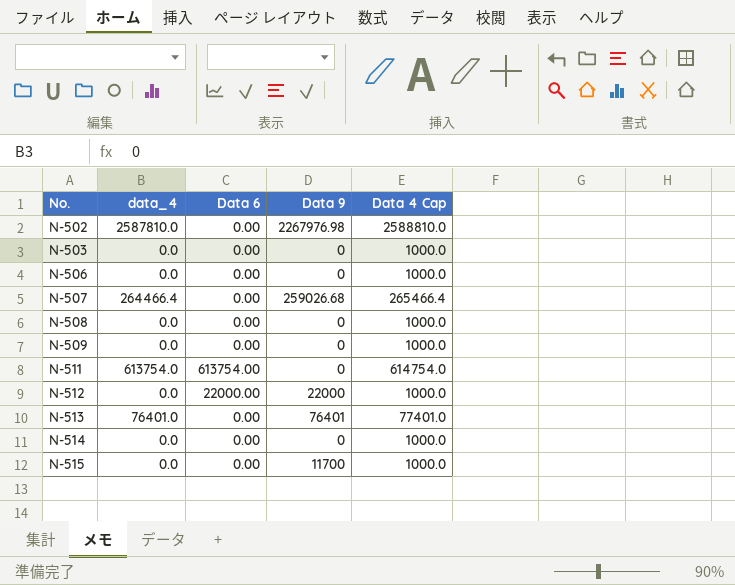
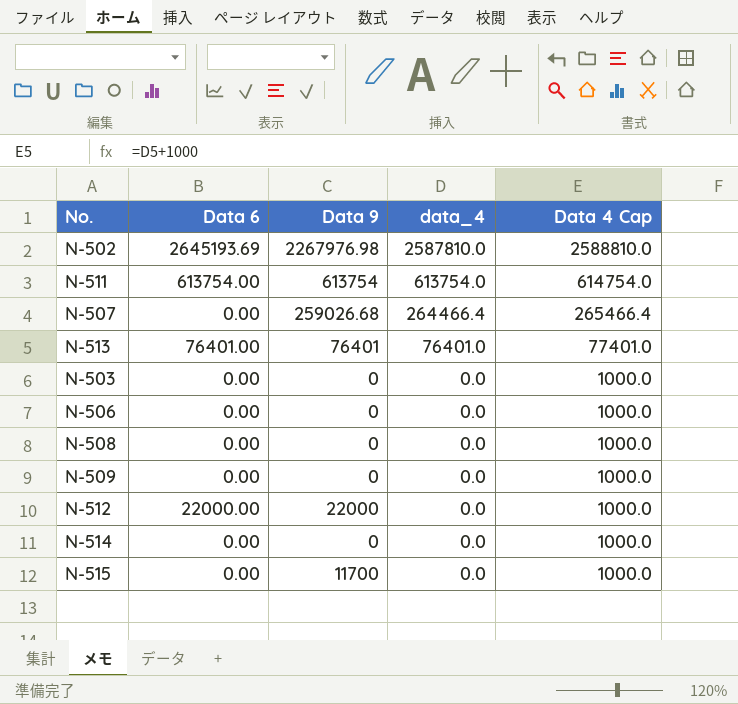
row order: No. ascending -> data_4 descending
column data_4 | position: 2 -> 4
N-502 | Data 6: 0.00 -> 2645193.69
N-511 | Data 9: 0 -> 613754
N-513 | Data 6: 0.00 -> 76401.00

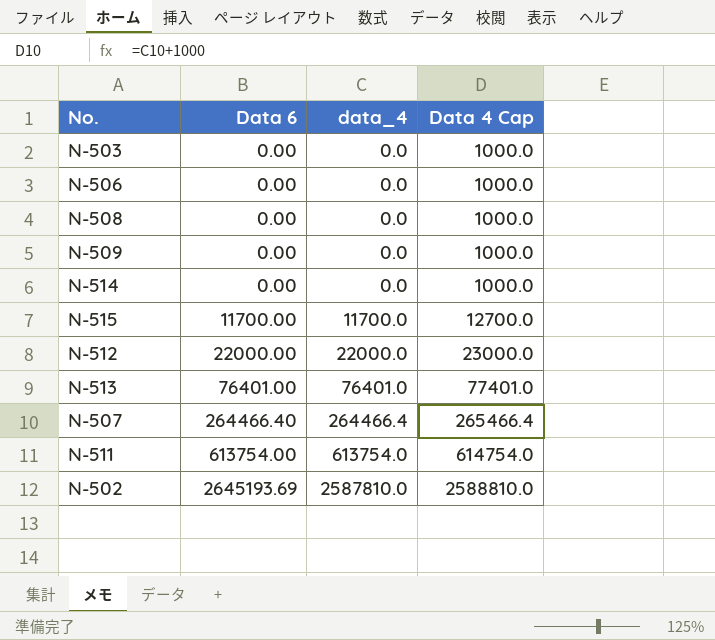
row order: data_4 descending -> Data 6 ascending
column Data 9 | position: 3 -> none
N-515 | Data 6: 0.00 -> 11700.00
N-515 | data_4: 0.0 -> 11700.0
N-515 | Data 4 Cap: 1000.0 -> 12700.0
N-512 | data_4: 0.0 -> 22000.0
N-512 | Data 4 Cap: 1000.0 -> 23000.0
N-507 | Data 6: 0.00 -> 264466.40

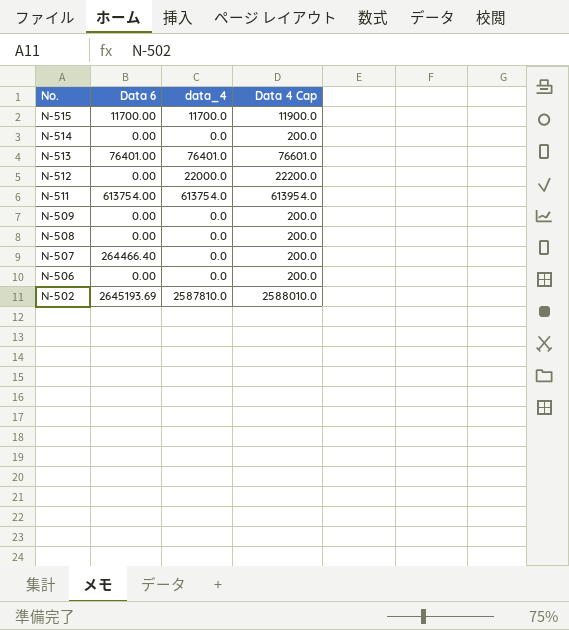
row order: Data 6 ascending -> No. descending
column Data 4 Cap | formula: [data_4] + 1000 -> [data_4] + 200
row N-503: 0.00 | 0.0 | 1000.0 -> none
N-512 | Data 6: 22000.00 -> 0.00
N-507 | data_4: 264466.4 -> 0.0

